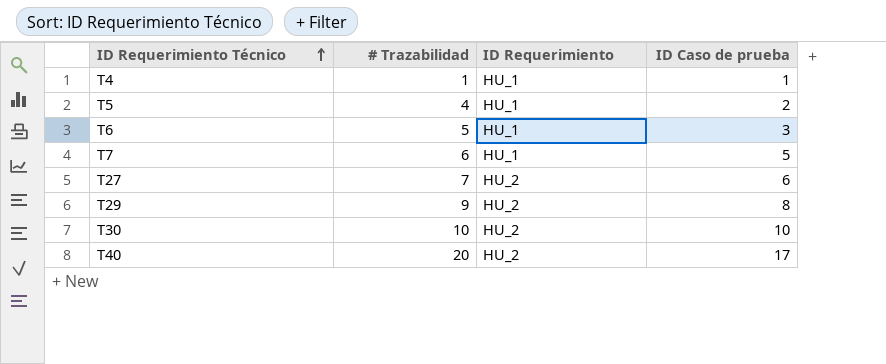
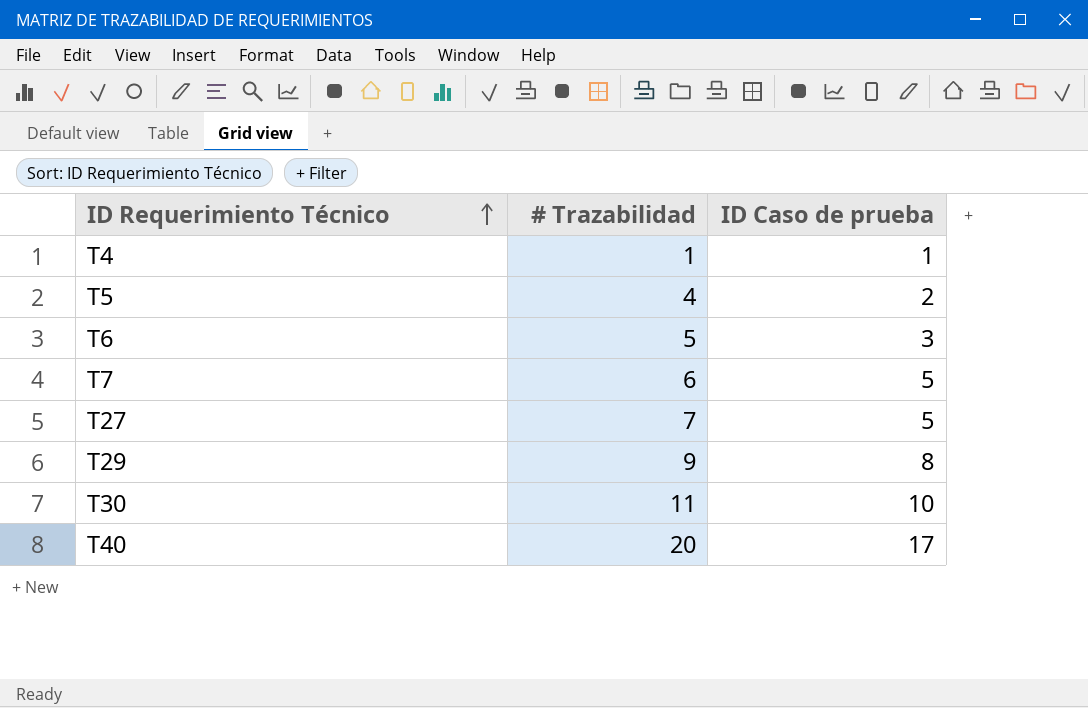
column ID Requerimiento | position: 3 -> none
T27 | ID Caso de prueba: 6 -> 5
T30 | # Trazabilidad: 10 -> 11

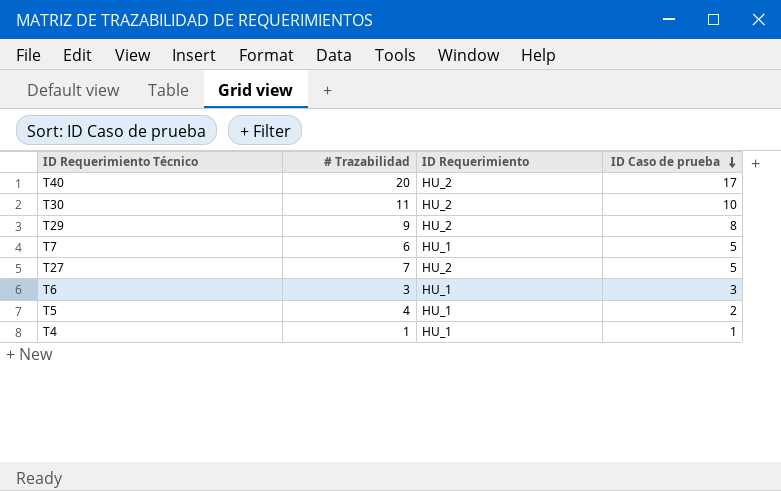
row order: ID Requerimiento Técnico ascending -> ID Caso de prueba descending
column ID Requerimiento | position: none -> 3
T6 | # Trazabilidad: 5 -> 3

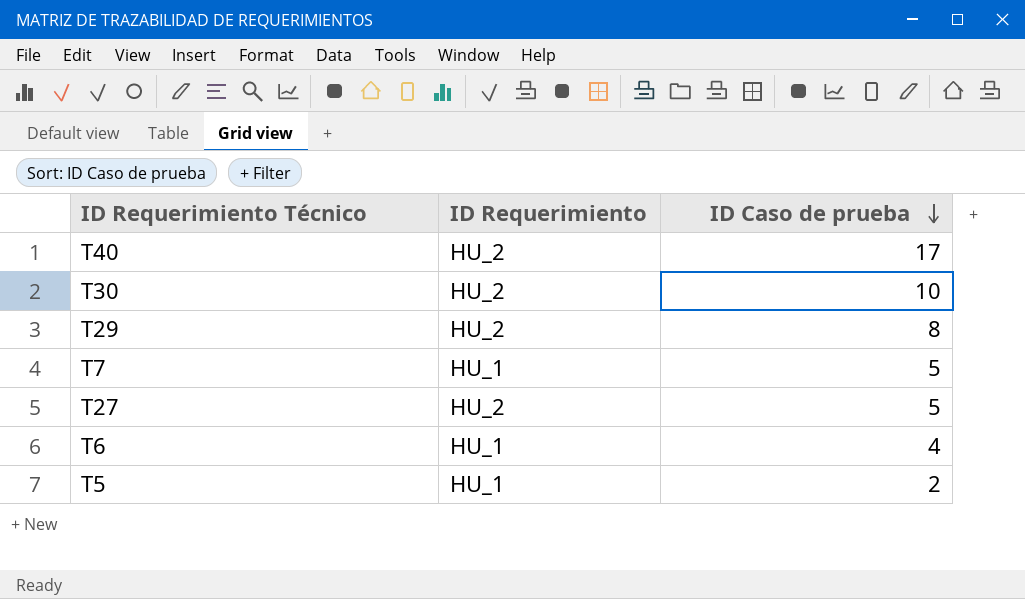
column # Trazabilidad | position: 2 -> none
row T4: 1 | HU_1 | 1 -> none
T6 | ID Caso de prueba: 3 -> 4

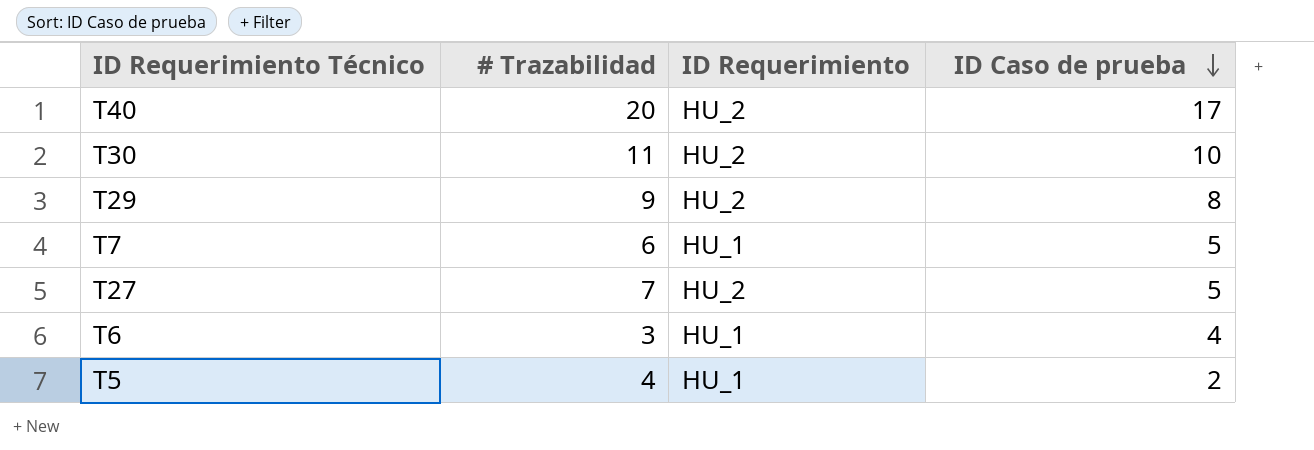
column # Trazabilidad | position: none -> 2

